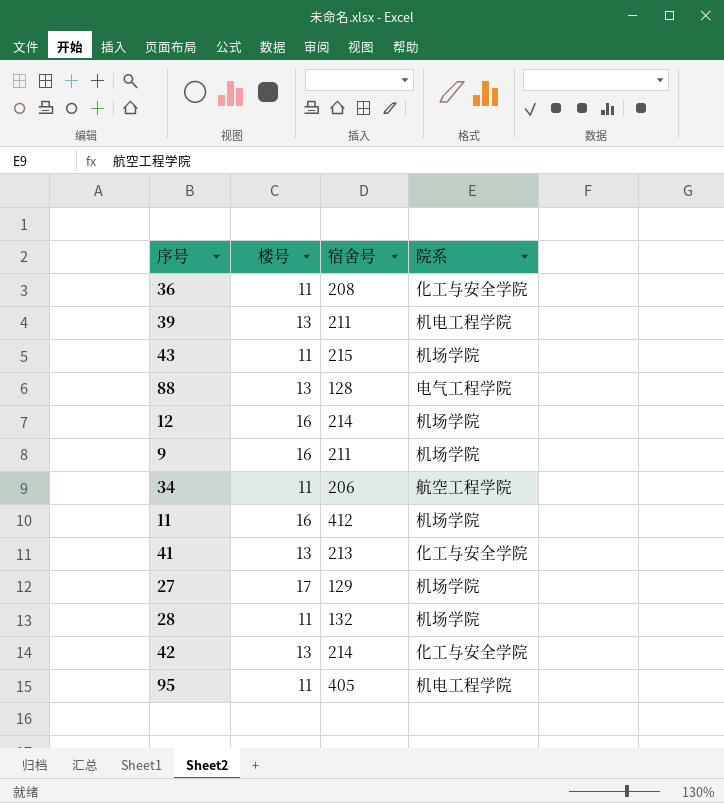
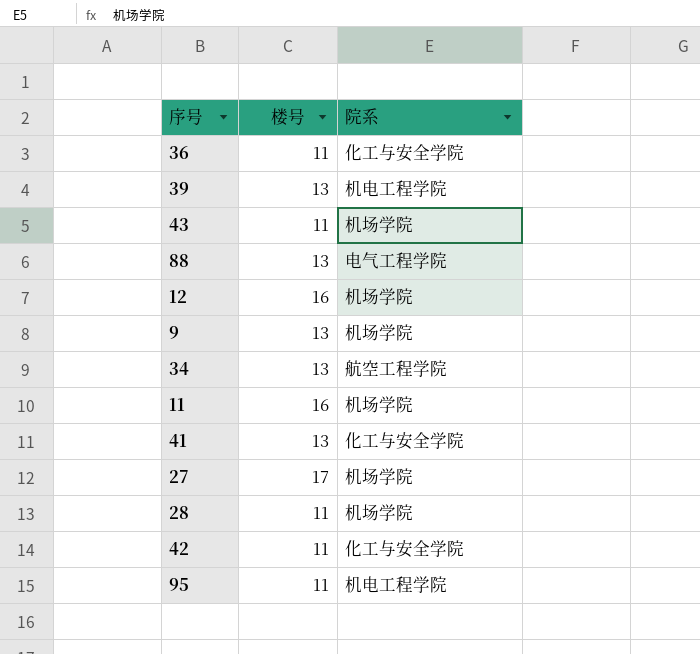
column 宿舍号 | position: 3 -> none
9 | 楼号: 16 -> 13
34 | 楼号: 11 -> 13
42 | 楼号: 13 -> 11

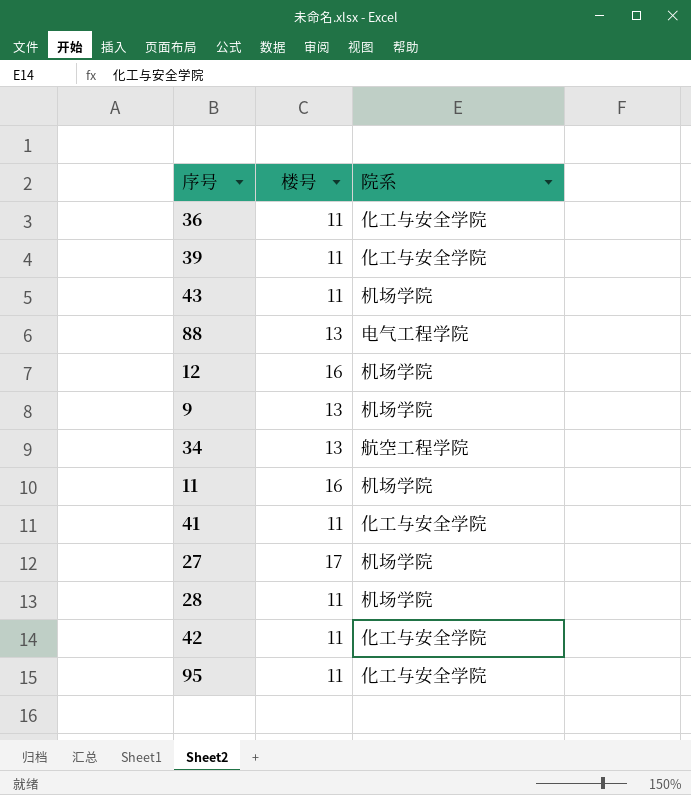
39 | 楼号: 13 -> 11
39 | 院系: 机电工程学院 -> 化工与安全学院
41 | 楼号: 13 -> 11
95 | 院系: 机电工程学院 -> 化工与安全学院

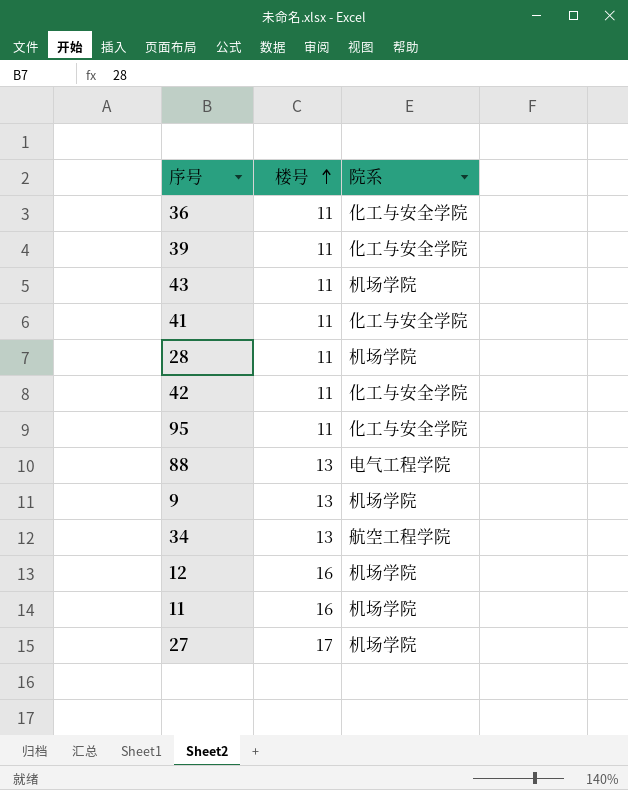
row order: none -> 楼号 ascending

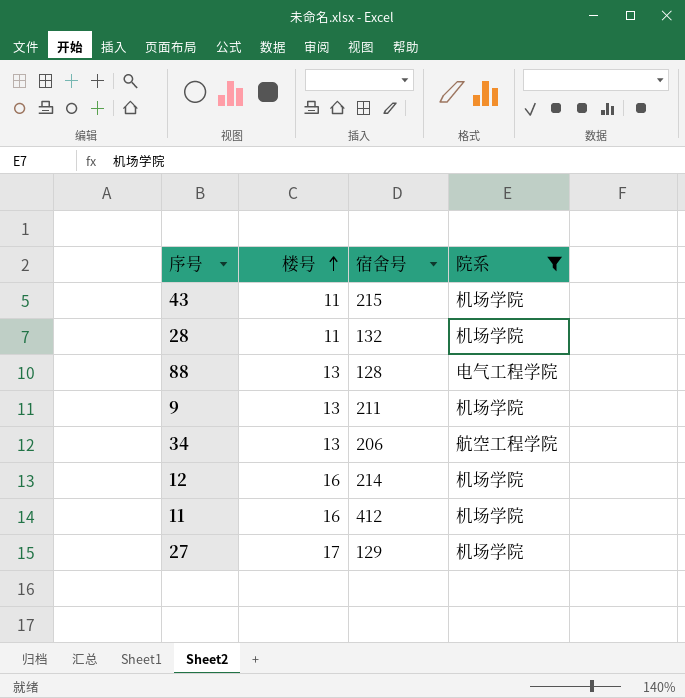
filter: none -> 院系 != 化工与安全学院
column 宿舍号 | position: none -> 3

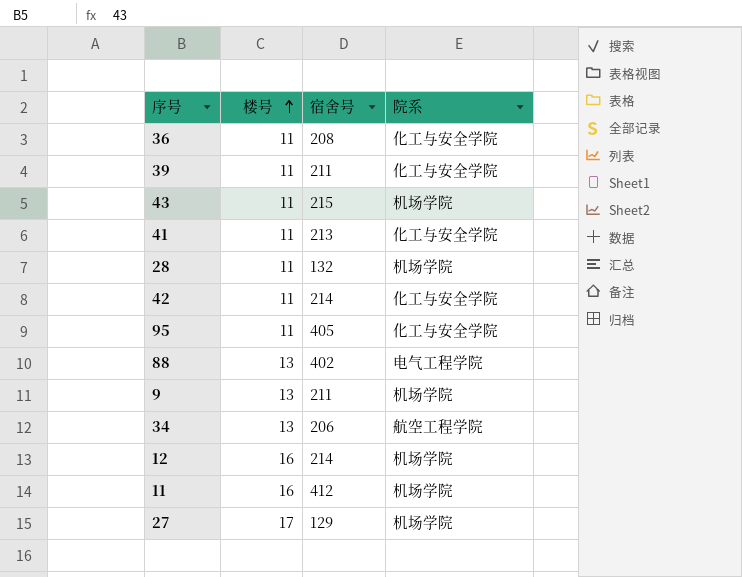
filter: 院系 != 化工与安全学院 -> none
88 | 宿舍号: 128 -> 402

